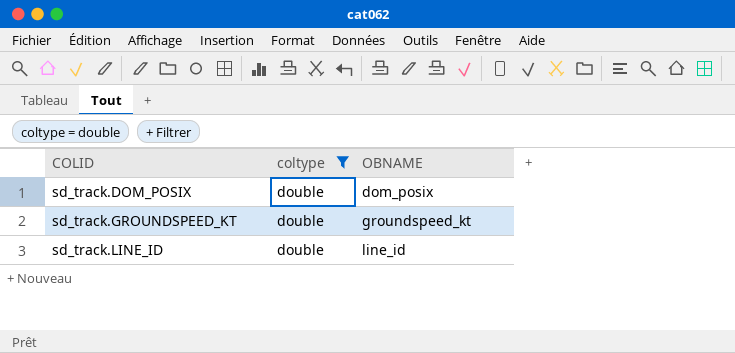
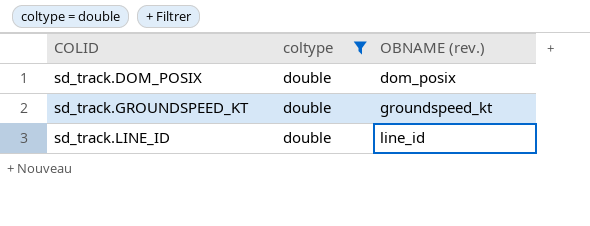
column name: OBNAME -> OBNAME (rev.)

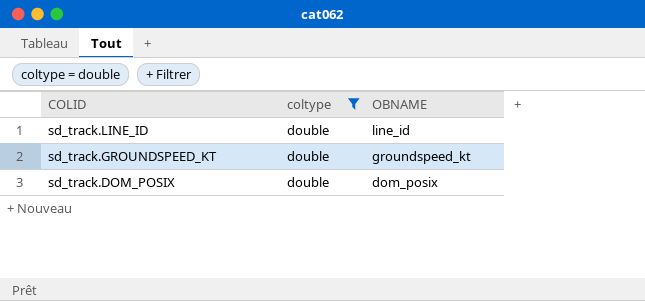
row order: COLID ascending -> COLID descending
column name: OBNAME (rev.) -> OBNAME

